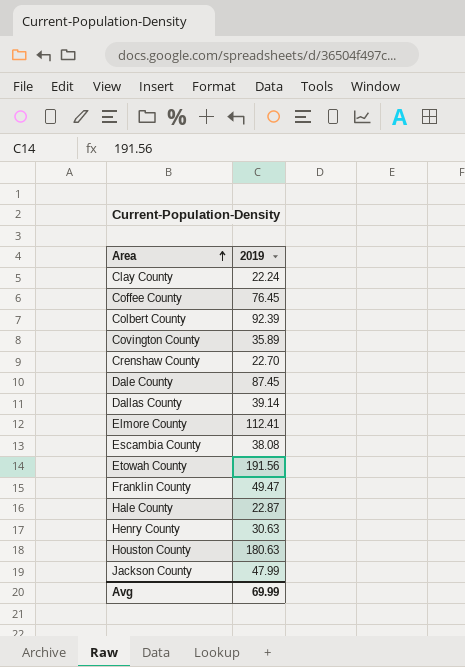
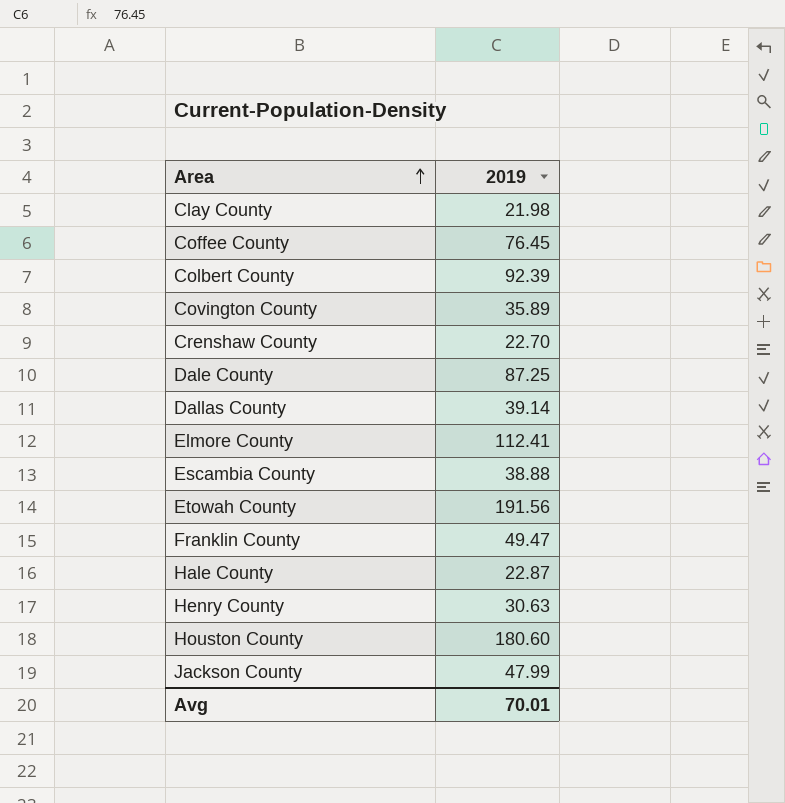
Clay County | 2019: 22.24 -> 21.98
Dale County | 2019: 87.45 -> 87.25
Escambia County | 2019: 38.08 -> 38.88
Houston County | 2019: 180.63 -> 180.60
Avg | 2019: 69.99 -> 70.01

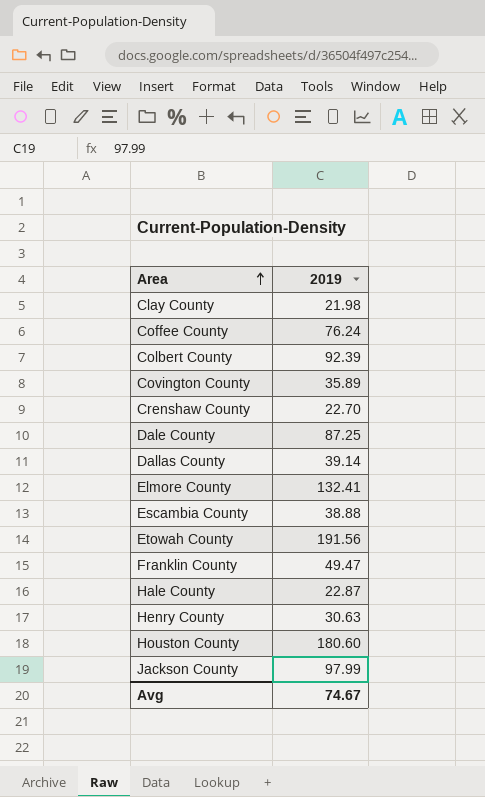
Coffee County | 2019: 76.45 -> 76.24
Elmore County | 2019: 112.41 -> 132.41
Jackson County | 2019: 47.99 -> 97.99
Avg | 2019: 70.01 -> 74.67

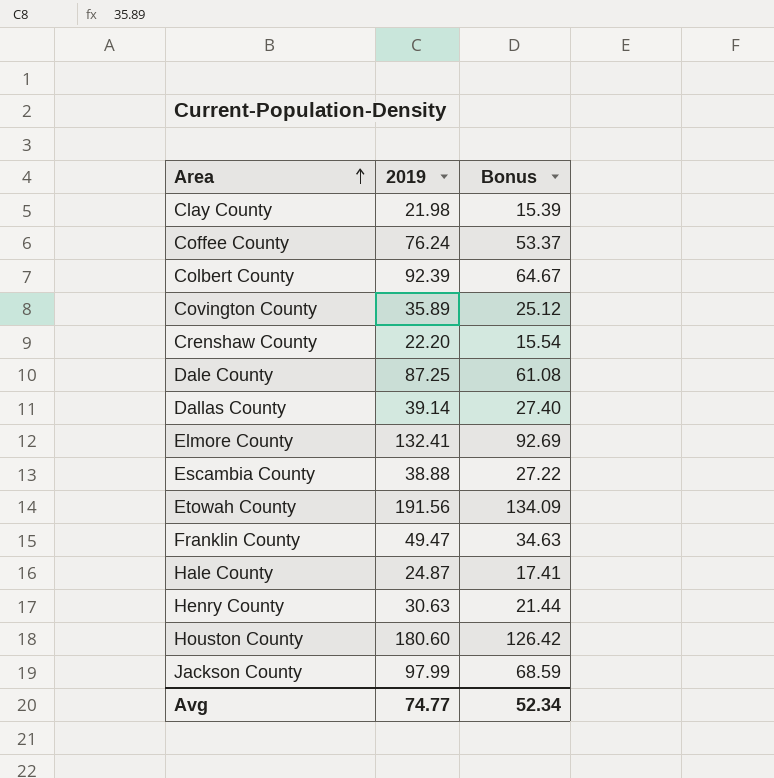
column Bonus | formula: none -> [2019] * 0.7
Crenshaw County | 2019: 22.70 -> 22.20
Hale County | 2019: 22.87 -> 24.87
Avg | 2019: 74.67 -> 74.77

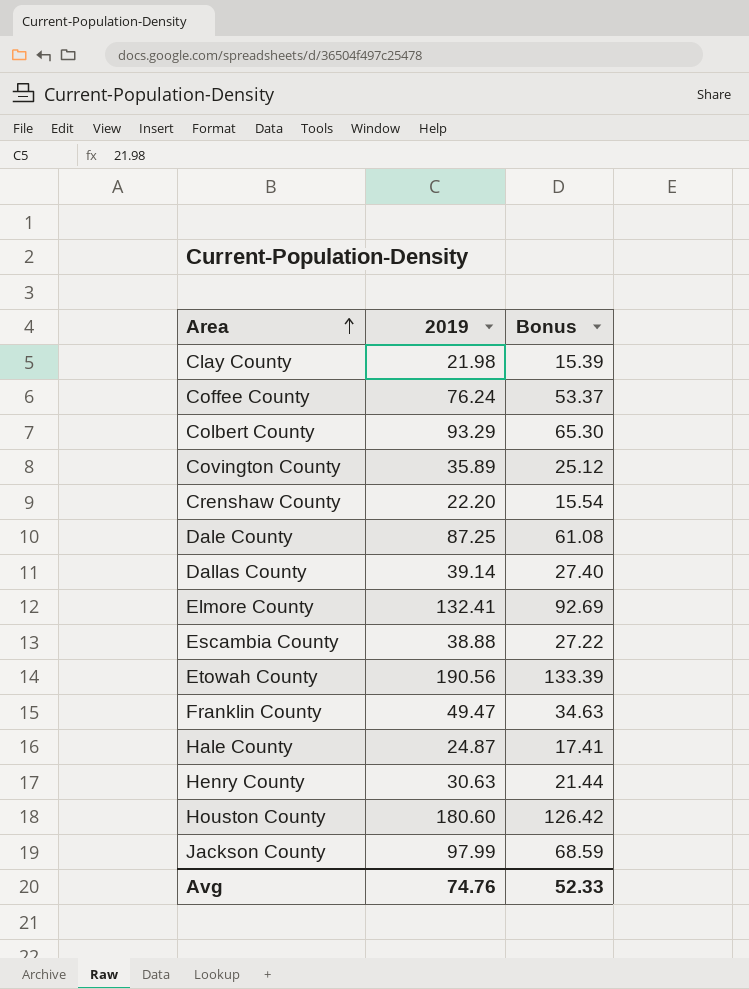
Colbert County | 2019: 92.39 -> 93.29
Colbert County | Bonus: 64.67 -> 65.30
Etowah County | 2019: 191.56 -> 190.56
Etowah County | Bonus: 134.09 -> 133.39
Avg | 2019: 74.77 -> 74.76
Avg | Bonus: 52.34 -> 52.33

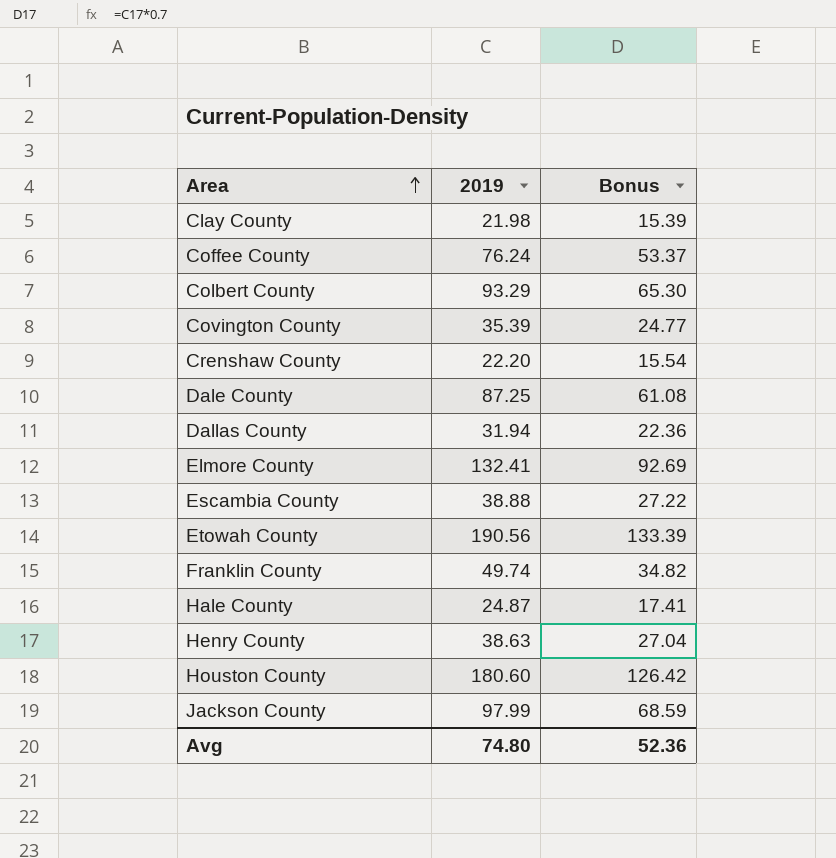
Covington County | 2019: 35.89 -> 35.39
Covington County | Bonus: 25.12 -> 24.77
Dallas County | 2019: 39.14 -> 31.94
Dallas County | Bonus: 27.40 -> 22.36
Franklin County | 2019: 49.47 -> 49.74
Franklin County | Bonus: 34.63 -> 34.82
Henry County | 2019: 30.63 -> 38.63
Henry County | Bonus: 21.44 -> 27.04
Avg | 2019: 74.76 -> 74.80
Avg | Bonus: 52.33 -> 52.36

